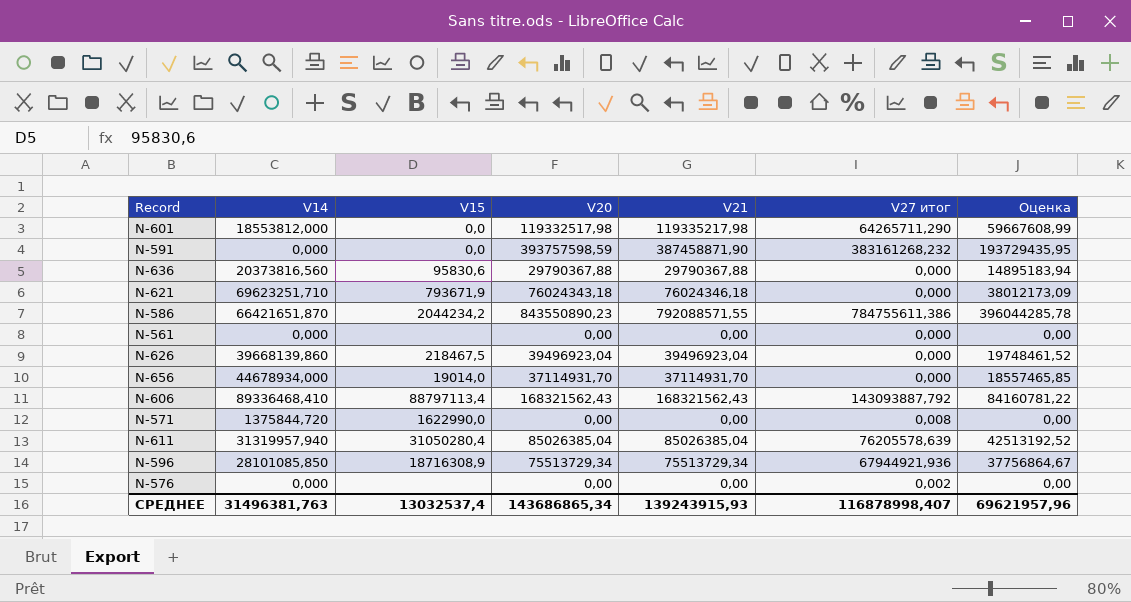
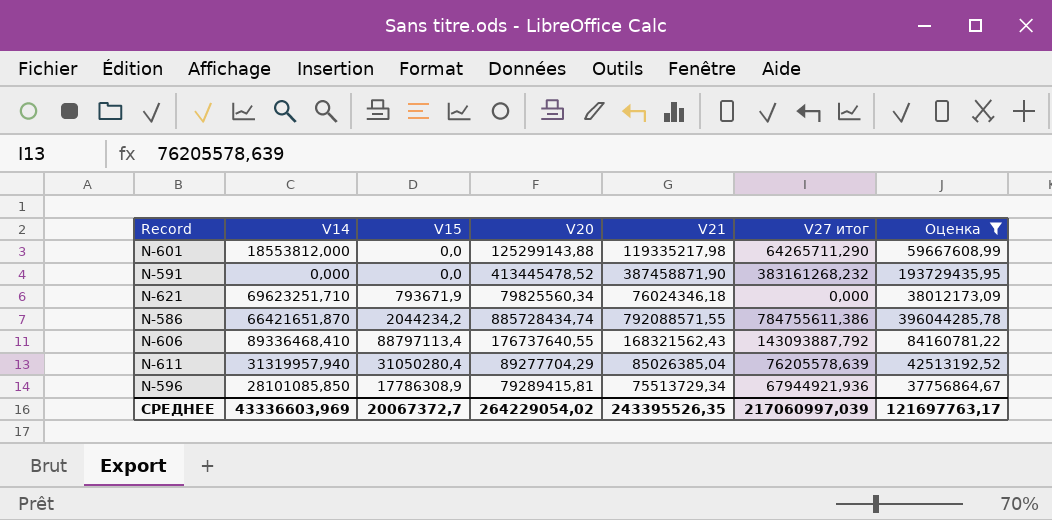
filter: none -> Оценка >= 37756864,67
N-601 | V20: 119332517,98 -> 125299143,88
N-591 | V20: 393757598,59 -> 413445478,52
N-621 | V20: 76024343,18 -> 79825560,34
N-586 | V20: 843550890,23 -> 885728434,74
N-606 | V20: 168321562,43 -> 176737640,55
N-611 | V20: 85026385,04 -> 89277704,29
N-596 | V15: 18716308,9 -> 17786308,9
N-596 | V20: 75513729,34 -> 79289415,81
СРЕДНЕЕ | V14: 31496381,763 -> 43336603,969
СРЕДНЕЕ | V15: 13032537,4 -> 20067372,7
СРЕДНЕЕ | V20: 143686865,34 -> 264229054,02
СРЕДНЕЕ | V21: 139243915,93 -> 243395526,35
СРЕДНЕЕ | V27 итог: 116878998,407 -> 217060997,039
СРЕДНЕЕ | Оценка: 69621957,96 -> 121697763,17

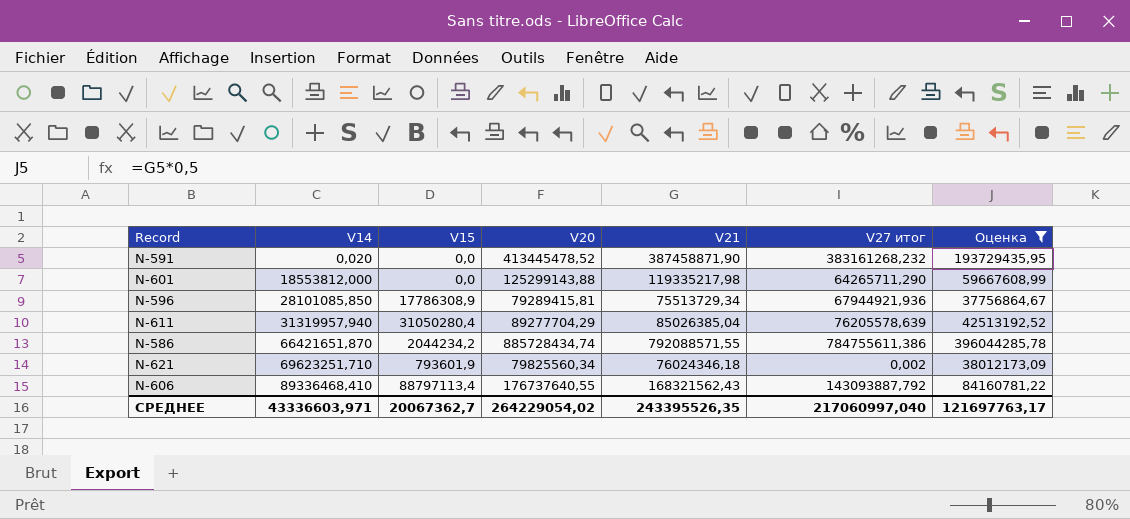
row order: none -> V14 ascending
N-591 | V14: 0,000 -> 0,020
N-621 | V15: 793671,9 -> 793601,9
N-621 | V27 итог: 0,000 -> 0,002
СРЕДНЕЕ | V14: 43336603,969 -> 43336603,971
СРЕДНЕЕ | V15: 20067372,7 -> 20067362,7
СРЕДНЕЕ | V27 итог: 217060997,039 -> 217060997,040

